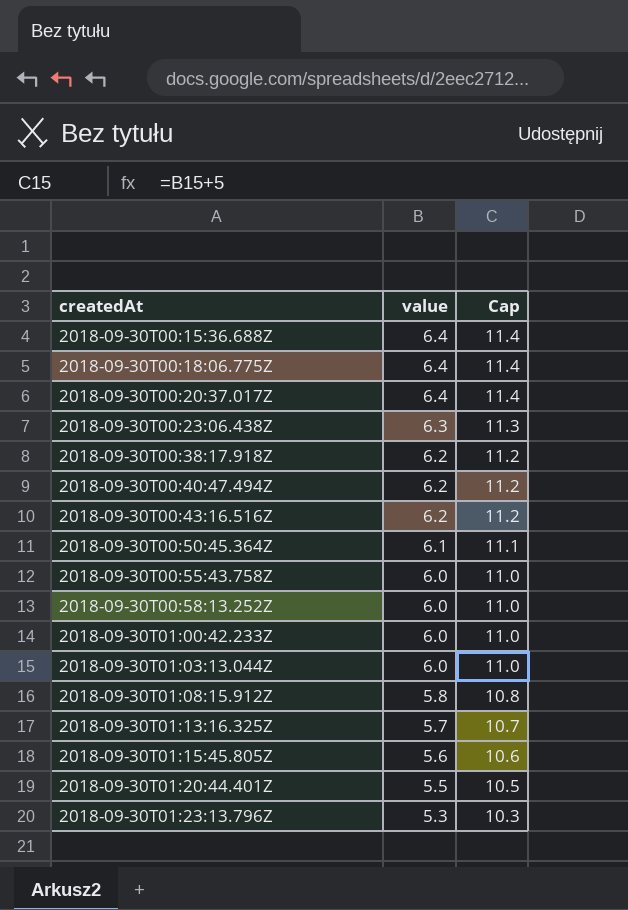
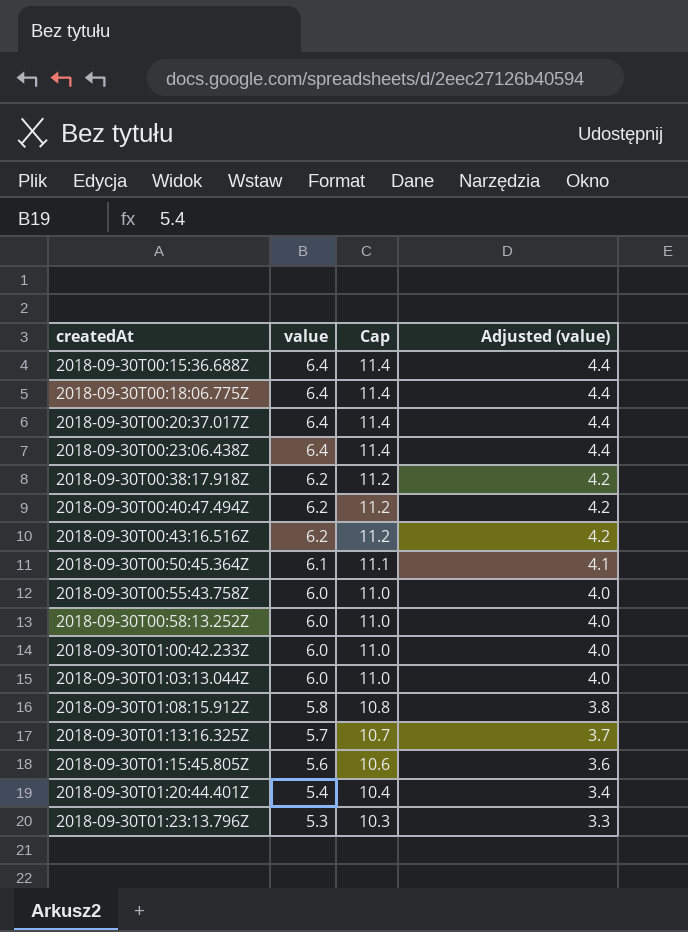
column Adjusted (value) | formula: none -> [value] - 2
2018-09-30T00:23:06.438Z | value: 6.3 -> 6.4
2018-09-30T00:23:06.438Z | Cap: 11.3 -> 11.4
2018-09-30T01:20:44.401Z | value: 5.5 -> 5.4
2018-09-30T01:20:44.401Z | Cap: 10.5 -> 10.4

